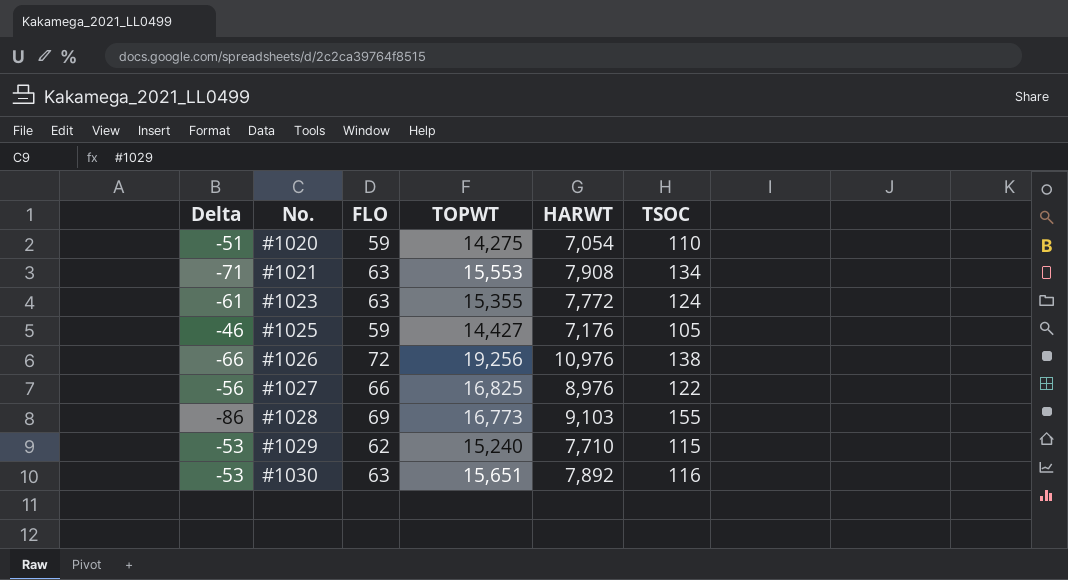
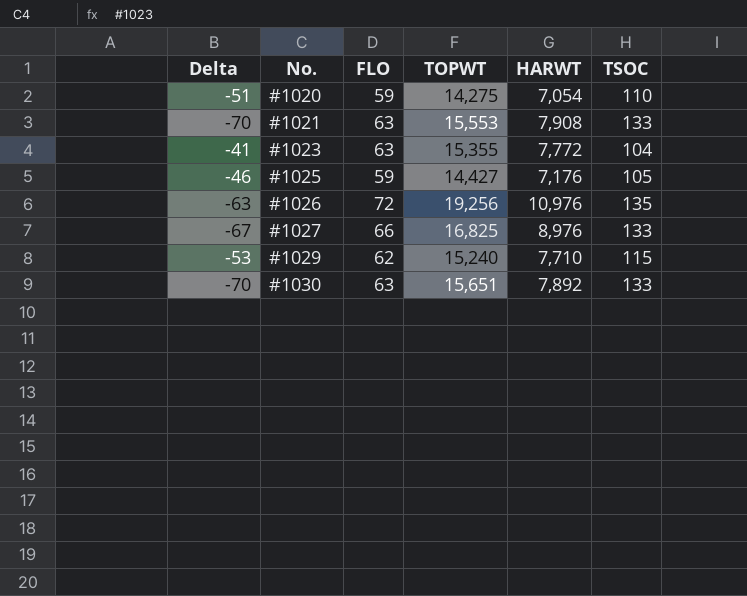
row #1028: -86 | 69 | 16,773 | 9,103 | 155 -> none
#1021 | Delta: -71 -> -70
#1021 | TSOC: 134 -> 133
#1023 | Delta: -61 -> -41
#1023 | TSOC: 124 -> 104
#1026 | Delta: -66 -> -63
#1026 | TSOC: 138 -> 135
#1027 | Delta: -56 -> -67
#1027 | TSOC: 122 -> 133
#1030 | Delta: -53 -> -70
#1030 | TSOC: 116 -> 133

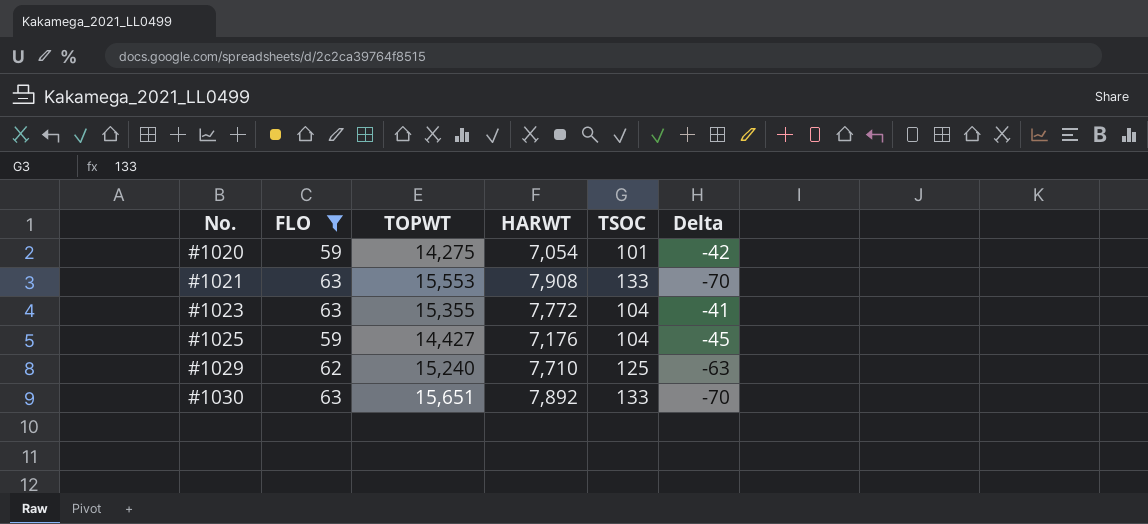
filter: none -> FLO <= 63
column Delta | position: 1 -> 6
#1020 | TSOC: 110 -> 101
#1020 | Delta: -51 -> -42
#1025 | TSOC: 105 -> 104
#1025 | Delta: -46 -> -45
#1029 | TSOC: 115 -> 125
#1029 | Delta: -53 -> -63

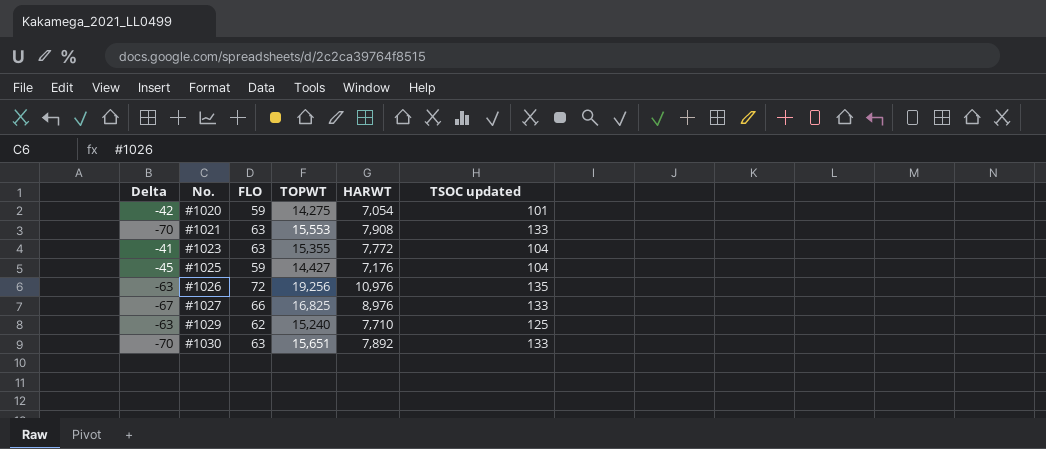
filter: FLO <= 63 -> none
column Delta | position: 6 -> 1
column name: TSOC -> TSOC updated

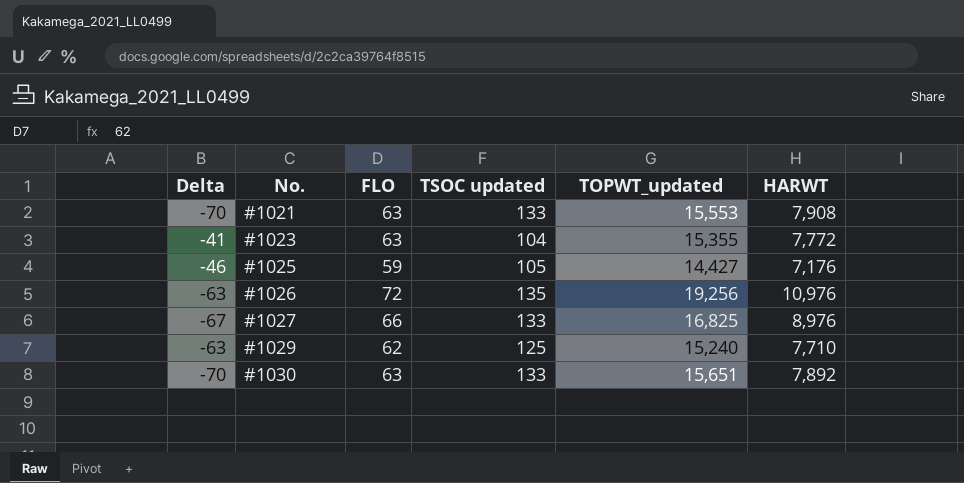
column TSOC updated | position: 6 -> 4
column name: TOPWT -> TOPWT_updated
row #1020: -42 | 59 | 14,275 | 7,054 | 101 -> none
#1025 | Delta: -45 -> -46
#1025 | TSOC updated: 104 -> 105

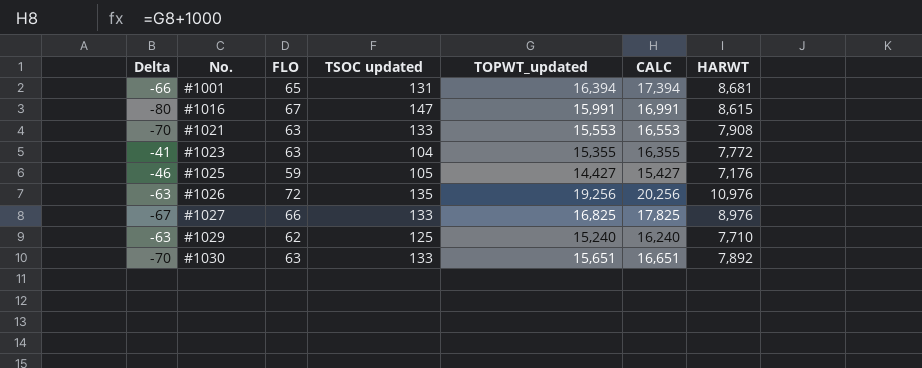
column CALC | formula: none -> [TOPWT_updated] + 1000
row #1001: none -> -66 | 65 | 131 | 16,394 | 17,394 | 8,681
row #1016: none -> -80 | 67 | 147 | 15,991 | 16,991 | 8,615

